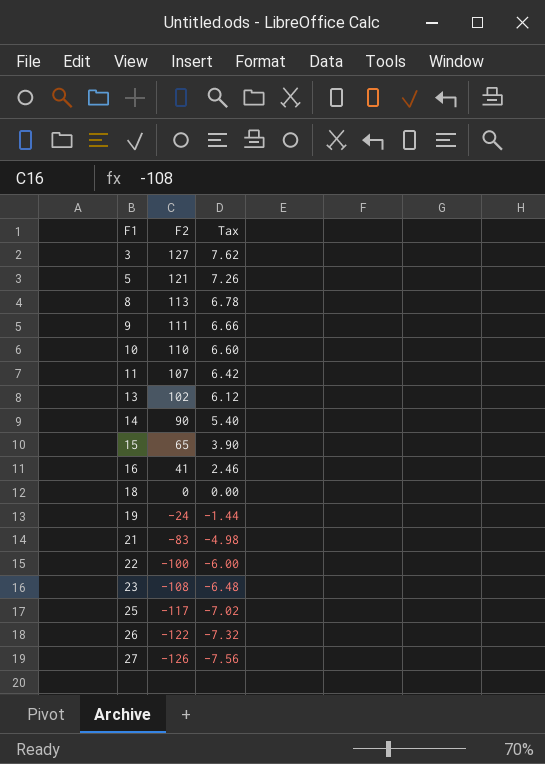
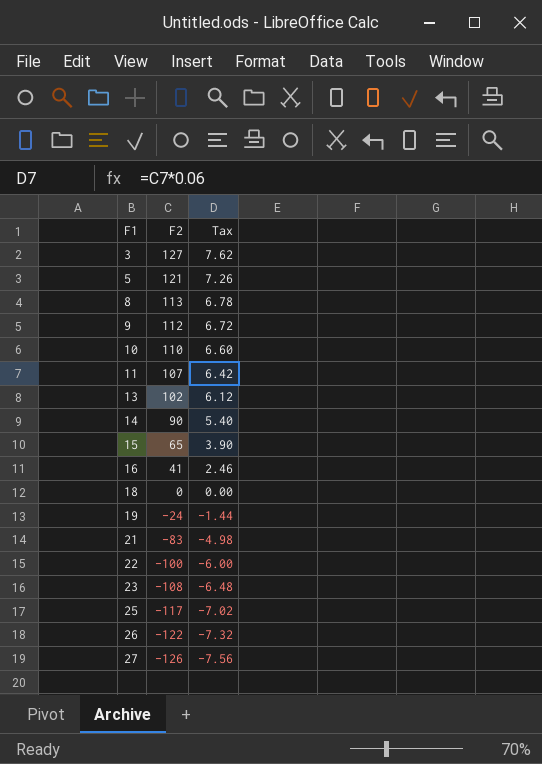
9 | F2: 111 -> 112
9 | Tax: 6.66 -> 6.72

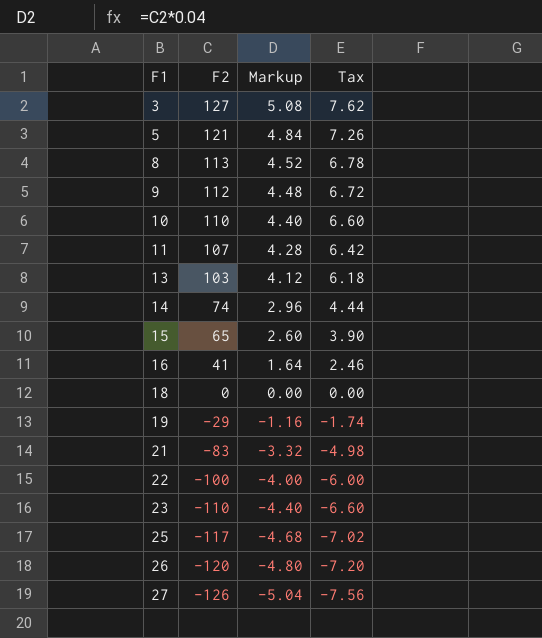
column Markup | formula: none -> [F2] * 0.04
13 | F2: 102 -> 103
13 | Tax: 6.12 -> 6.18
14 | F2: 90 -> 74
14 | Tax: 5.40 -> 4.44
19 | F2: -24 -> -29
19 | Tax: -1.44 -> -1.74
23 | F2: -108 -> -110
23 | Tax: -6.48 -> -6.60
26 | F2: -122 -> -120
26 | Tax: -7.32 -> -7.20

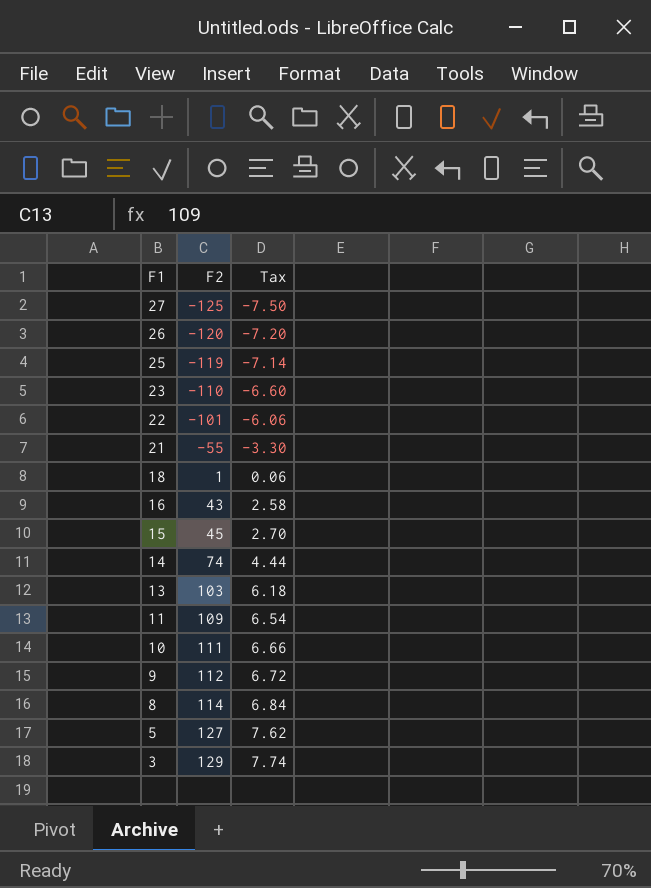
row order: F1 ascending -> F1 descending
column Markup | formula: [F2] * 0.04 -> none
row 19: -29 | -1.16 | -1.74 -> none
27 | F2: -126 -> -125
27 | Tax: -7.56 -> -7.50
25 | F2: -117 -> -119
25 | Tax: -7.02 -> -7.14
22 | F2: -100 -> -101
22 | Tax: -6.00 -> -6.06
21 | F2: -83 -> -55
21 | Tax: -4.98 -> -3.30
18 | F2: 0 -> 1
18 | Tax: 0.00 -> 0.06
16 | F2: 41 -> 43
16 | Tax: 2.46 -> 2.58
15 | F2: 65 -> 45
15 | Tax: 3.90 -> 2.70
11 | F2: 107 -> 109
11 | Tax: 6.42 -> 6.54
10 | F2: 110 -> 111
10 | Tax: 6.60 -> 6.66
8 | F2: 113 -> 114
8 | Tax: 6.78 -> 6.84
5 | F2: 121 -> 127
5 | Tax: 7.26 -> 7.62
3 | F2: 127 -> 129
3 | Tax: 7.62 -> 7.74

